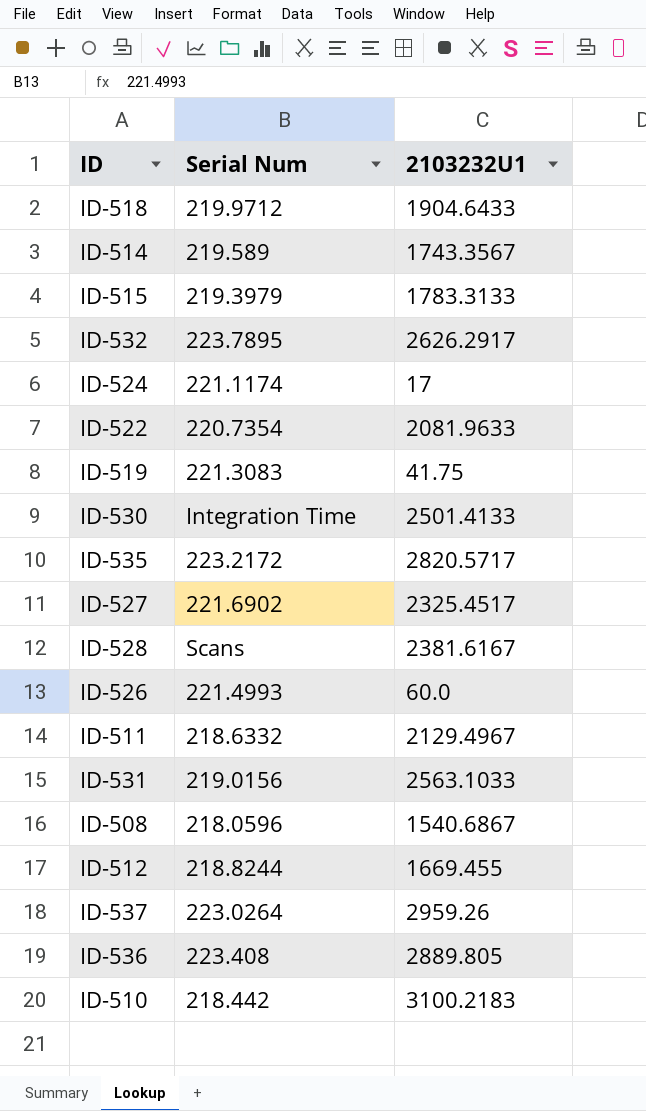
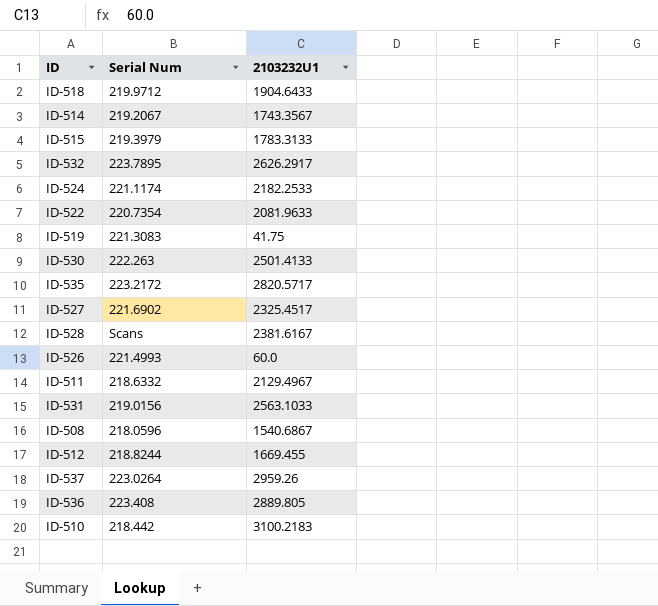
ID-514 | Serial Num: 219.589 -> 219.2067
ID-524 | 2103232U1: 17 -> 2182.2533
ID-530 | Serial Num: Integration Time -> 222.263

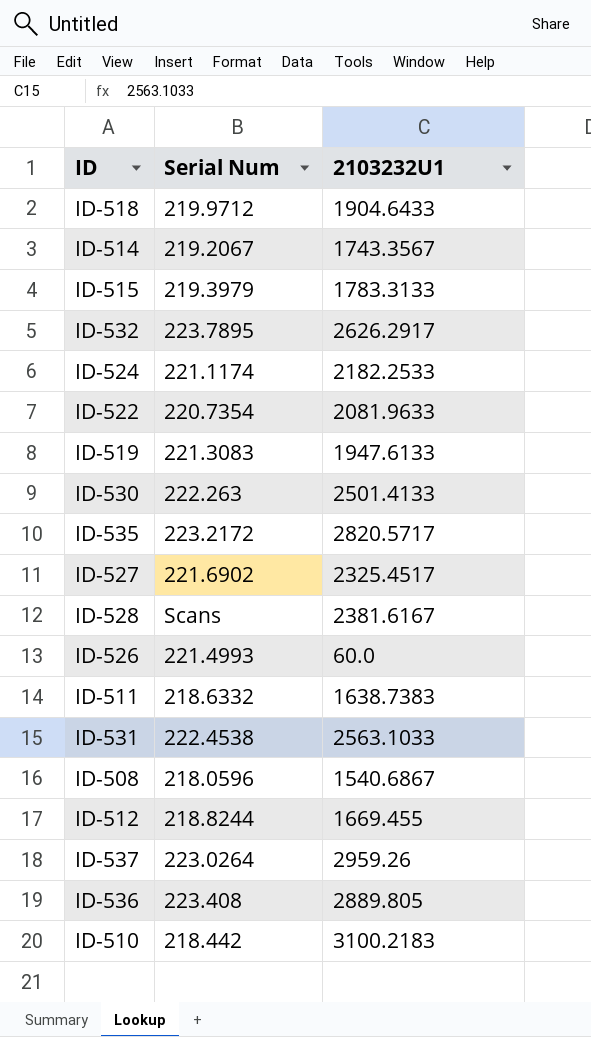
ID-519 | 2103232U1: 41.75 -> 1947.6133
ID-511 | 2103232U1: 2129.4967 -> 1638.7383
ID-531 | Serial Num: 219.0156 -> 222.4538

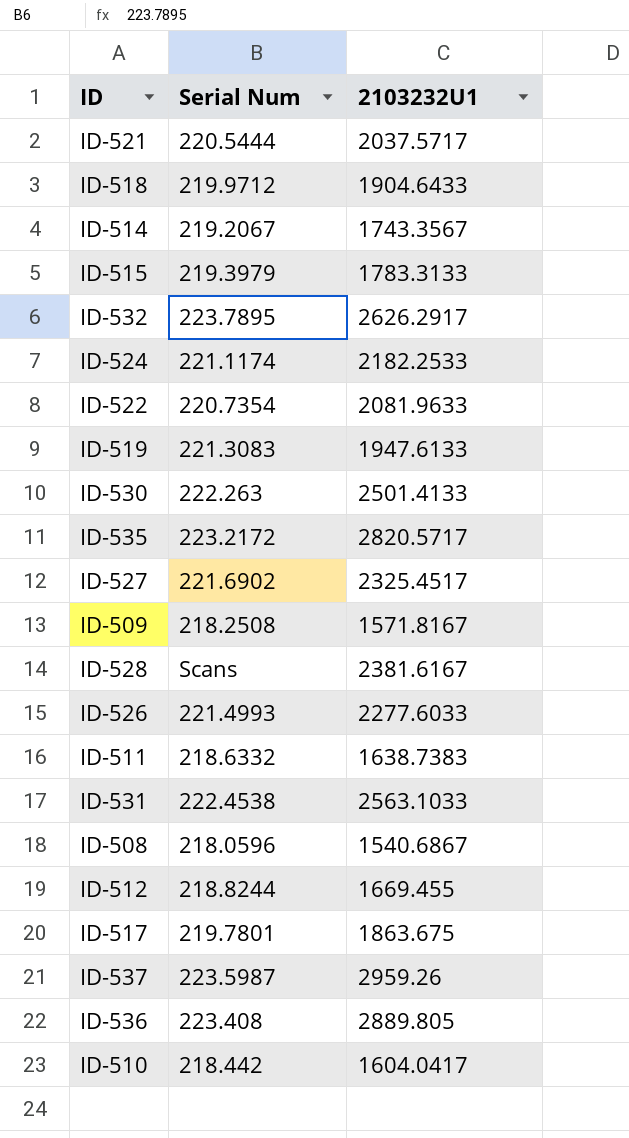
row ID-521: none -> 220.5444 | 2037.5717
row ID-509: none -> 218.2508 | 1571.8167
ID-526 | 2103232U1: 60.0 -> 2277.6033
row ID-517: none -> 219.7801 | 1863.675
ID-537 | Serial Num: 223.0264 -> 223.5987
ID-510 | 2103232U1: 3100.2183 -> 1604.0417

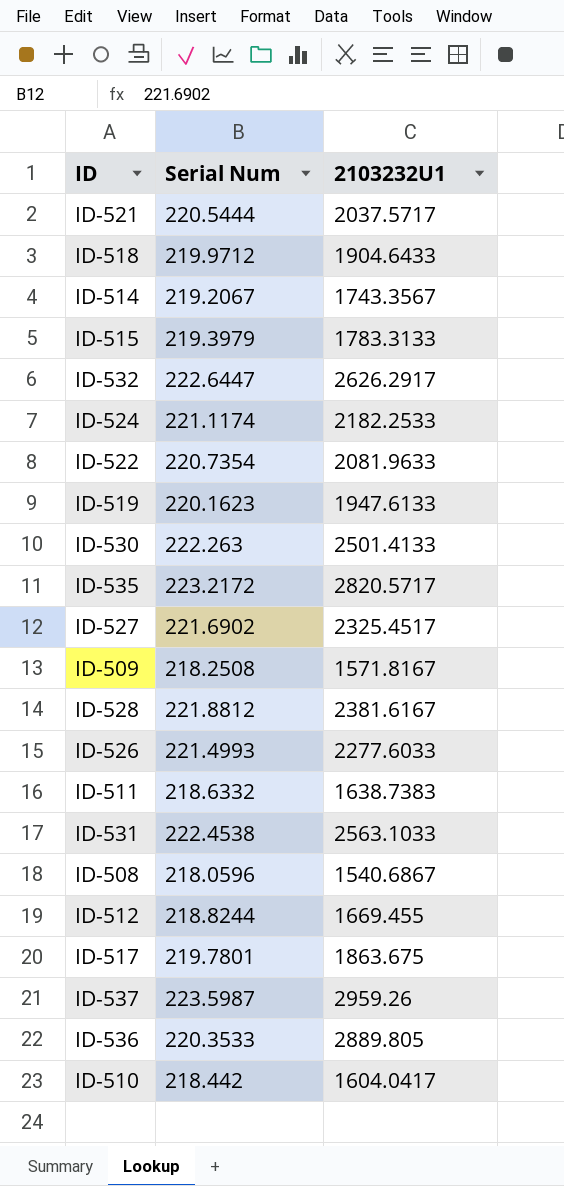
ID-532 | Serial Num: 223.7895 -> 222.6447
ID-519 | Serial Num: 221.3083 -> 220.1623
ID-528 | Serial Num: Scans -> 221.8812
ID-536 | Serial Num: 223.408 -> 220.3533

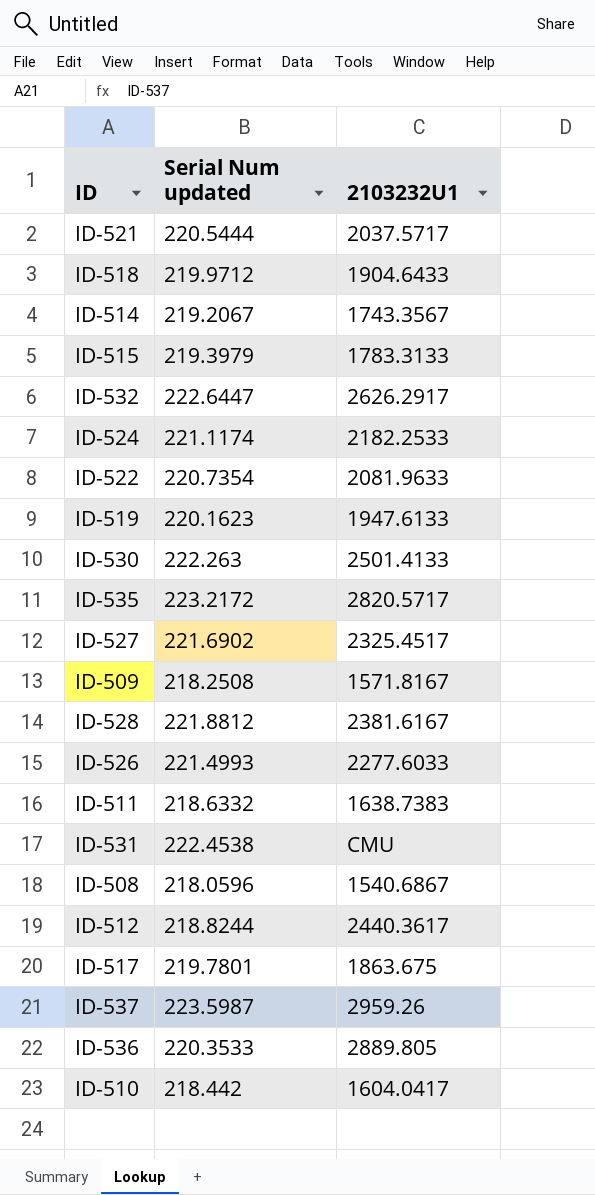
column name: Serial Num -> Serial Num updated
ID-531 | 2103232U1: 2563.1033 -> CMU
ID-512 | 2103232U1: 1669.455 -> 2440.3617

